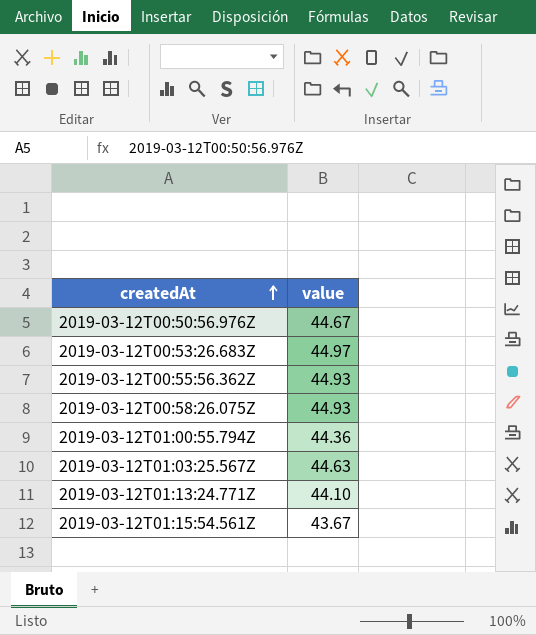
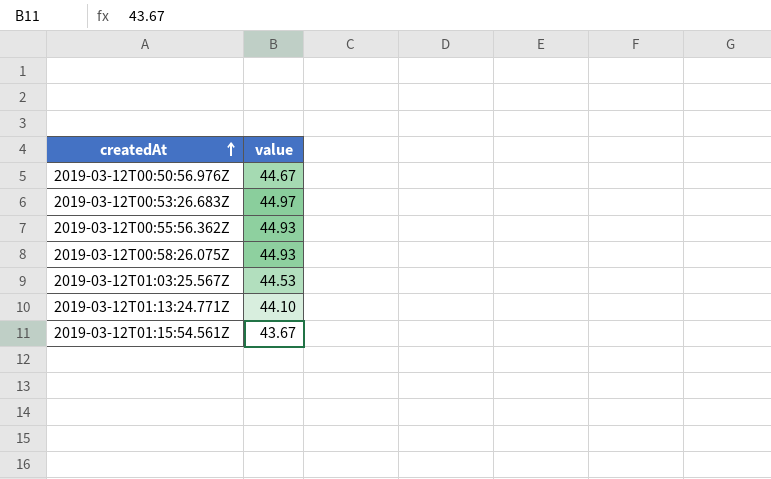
row 2019-03-12T01:00:55.794Z: 44.36 -> none
2019-03-12T01:03:25.567Z | value: 44.63 -> 44.53

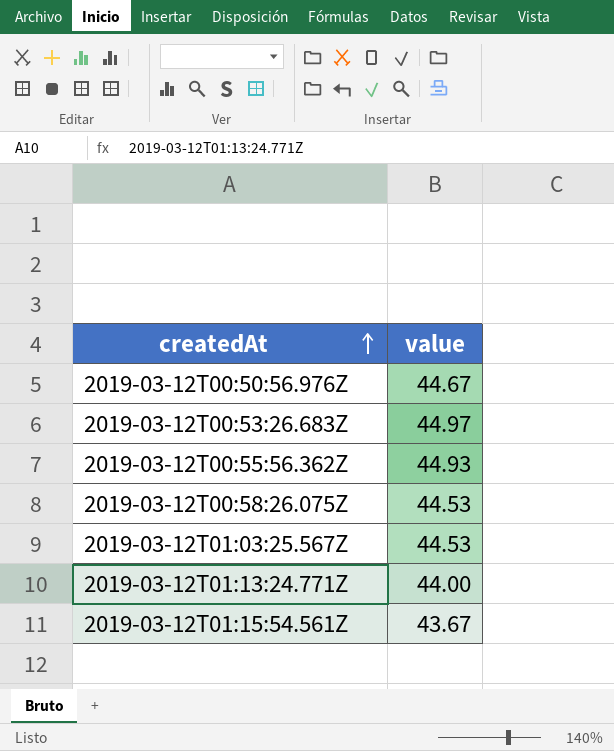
2019-03-12T00:58:26.075Z | value: 44.93 -> 44.53
2019-03-12T01:13:24.771Z | value: 44.10 -> 44.00

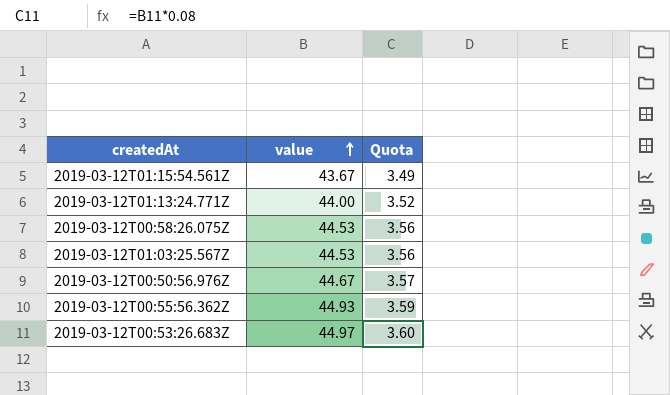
row order: createdAt ascending -> value ascending
column Quota | formula: none -> [value] * 0.08

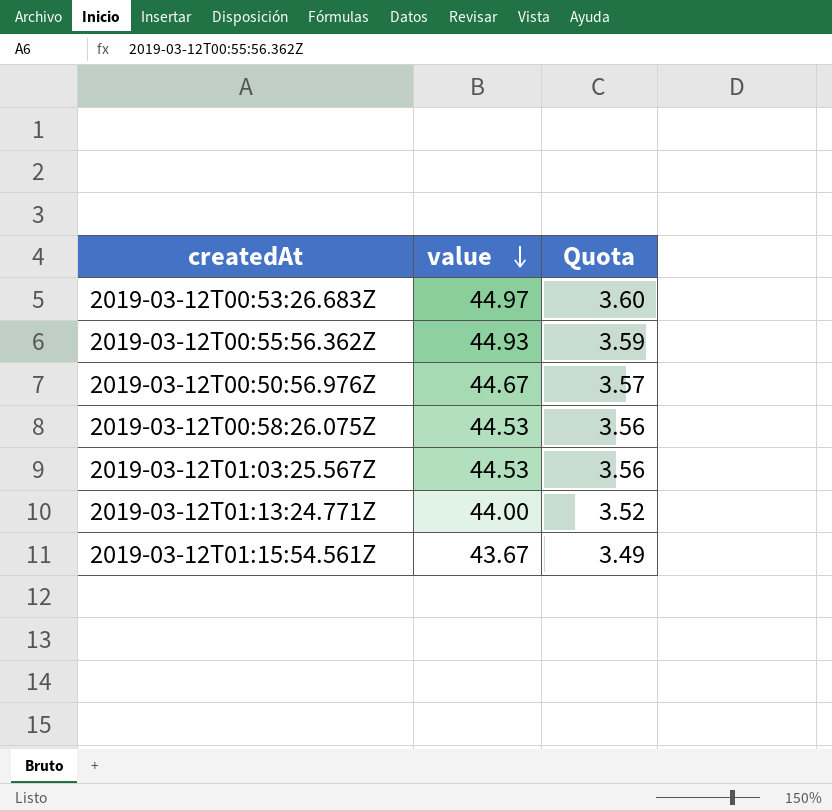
row order: value ascending -> value descending

